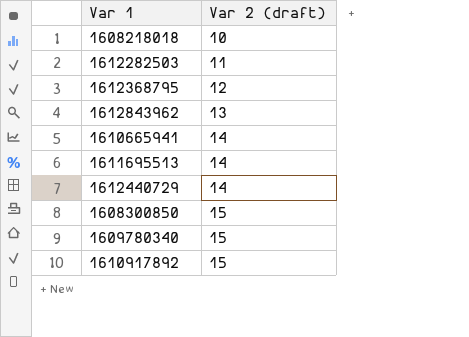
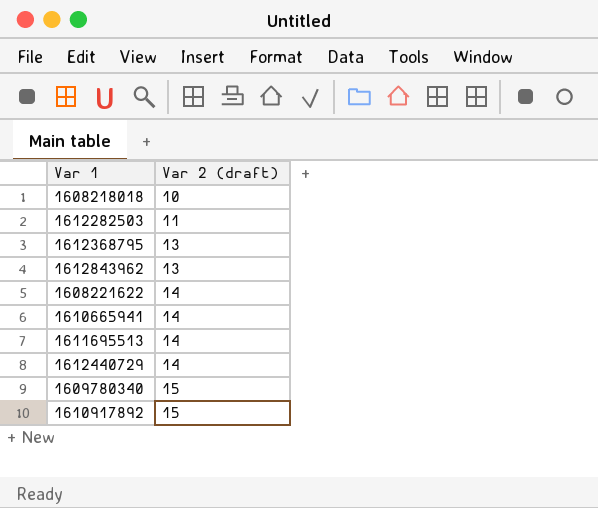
row 1608300850: 15 -> none
1612368795 | Var 2 (draft): 12 -> 13
row 1608221622: none -> 14

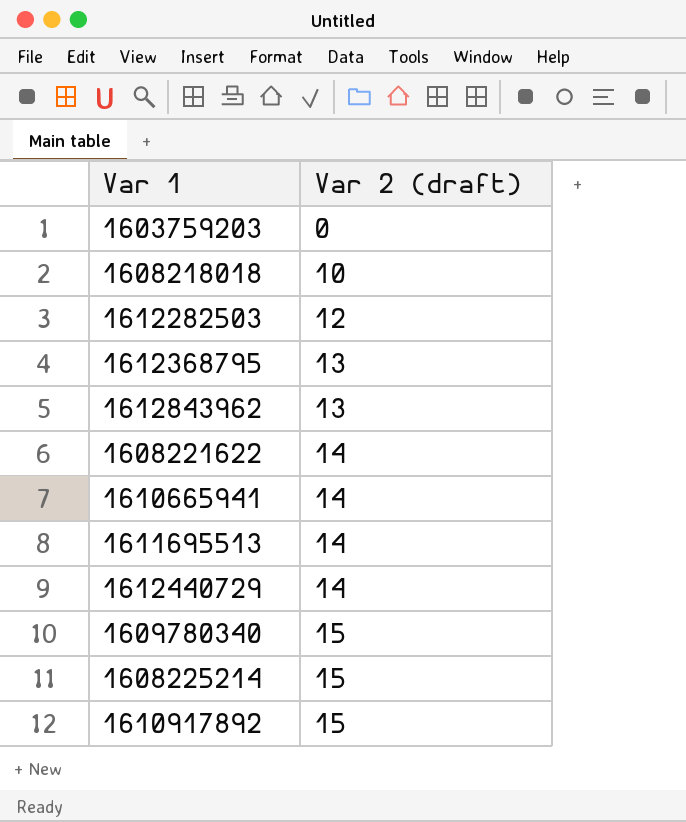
row 1603759203: none -> 0
1612282503 | Var 2 (draft): 11 -> 12
row 1608225214: none -> 15

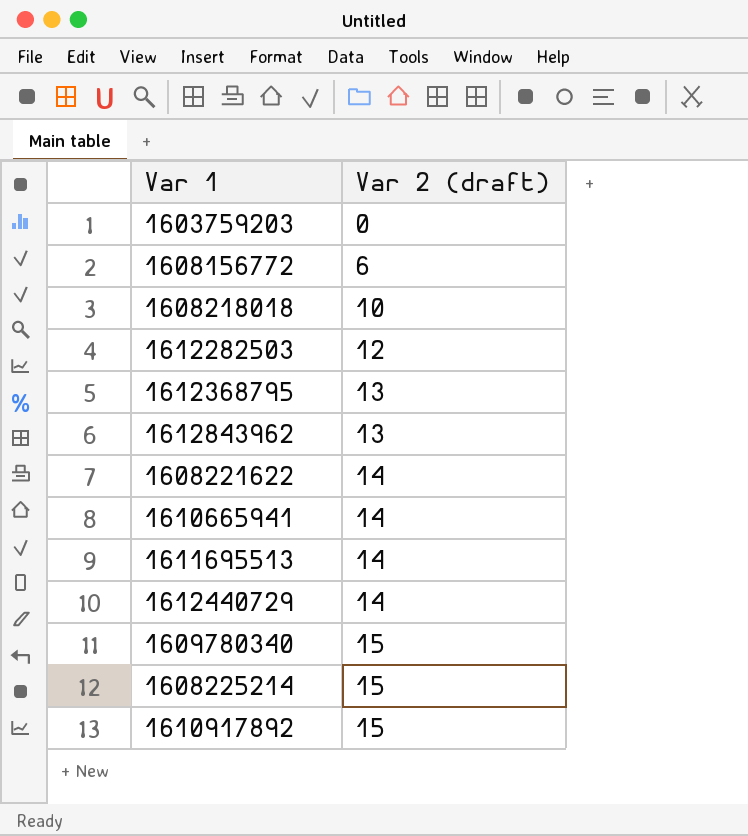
row 1608156772: none -> 6

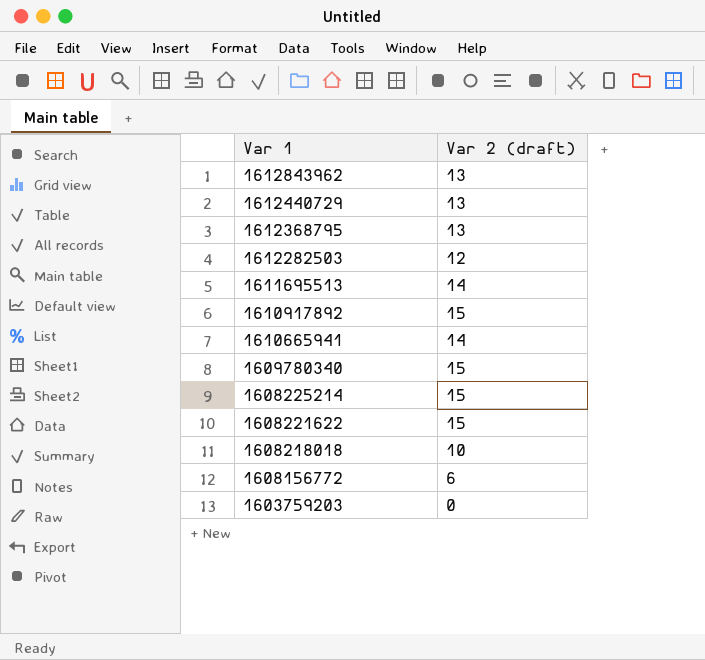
row order: Var 2 (draft) ascending -> Var 1 descending
1612440729 | Var 2 (draft): 14 -> 13
1608221622 | Var 2 (draft): 14 -> 15

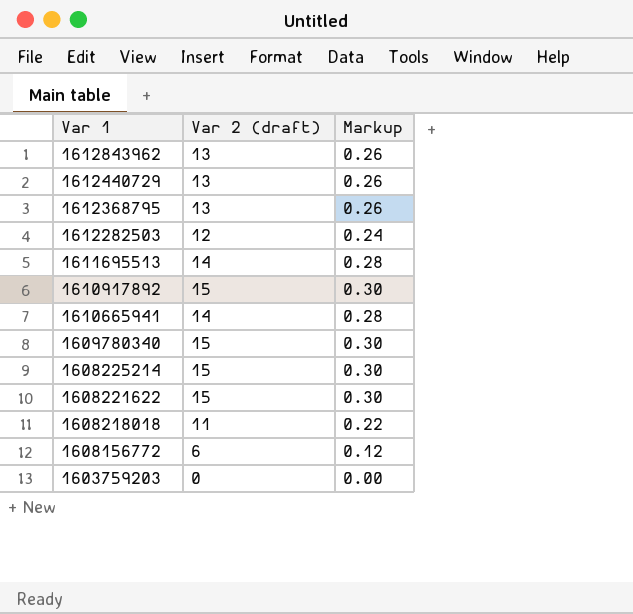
column Markup | formula: none -> [Var 2 (draft)] * 0.02
1608218018 | Var 2 (draft): 10 -> 11

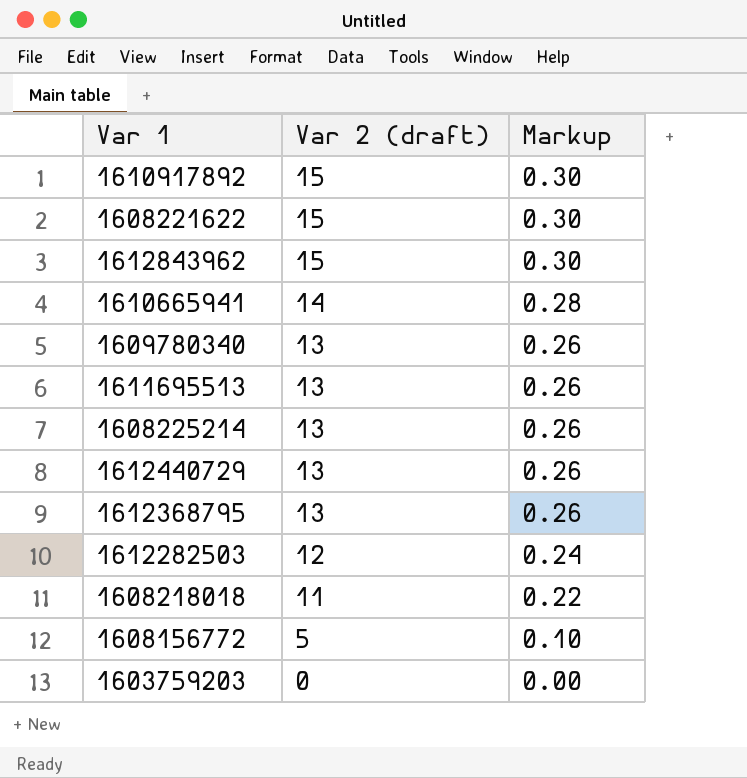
row order: Var 1 descending -> Var 2 (draft) descending
1612843962 | Var 2 (draft): 13 -> 15
1612843962 | Markup: 0.26 -> 0.30
1609780340 | Var 2 (draft): 15 -> 13
1609780340 | Markup: 0.30 -> 0.26
1611695513 | Var 2 (draft): 14 -> 13
1611695513 | Markup: 0.28 -> 0.26
1608225214 | Var 2 (draft): 15 -> 13
1608225214 | Markup: 0.30 -> 0.26
1608156772 | Var 2 (draft): 6 -> 5
1608156772 | Markup: 0.12 -> 0.10

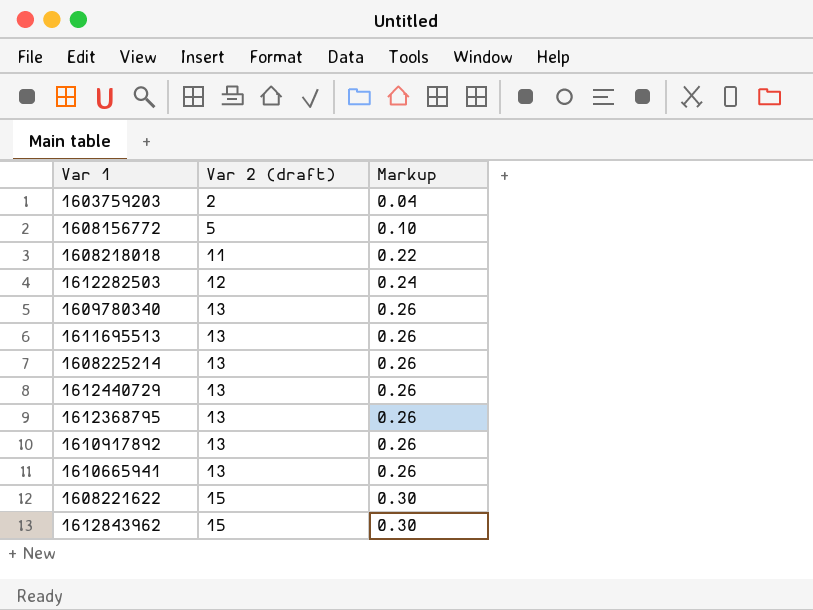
row order: Var 2 (draft) descending -> Var 2 (draft) ascending
1603759203 | Var 2 (draft): 0 -> 2
1603759203 | Markup: 0.00 -> 0.04
1610917892 | Var 2 (draft): 15 -> 13
1610917892 | Markup: 0.30 -> 0.26
1610665941 | Var 2 (draft): 14 -> 13
1610665941 | Markup: 0.28 -> 0.26

